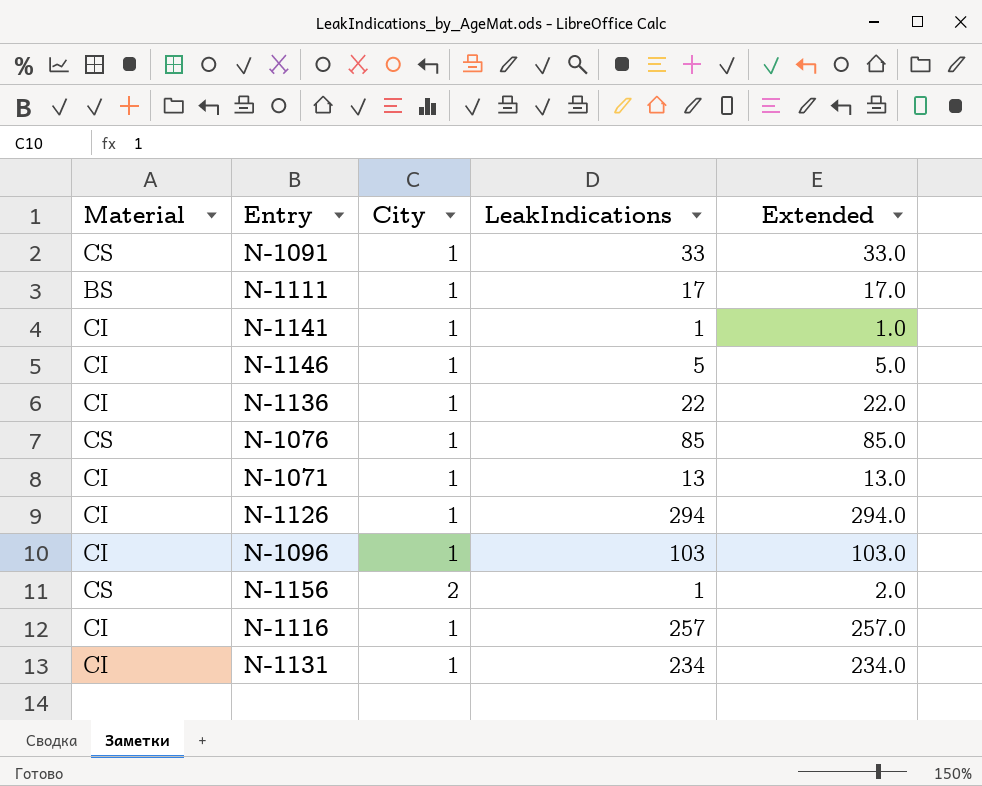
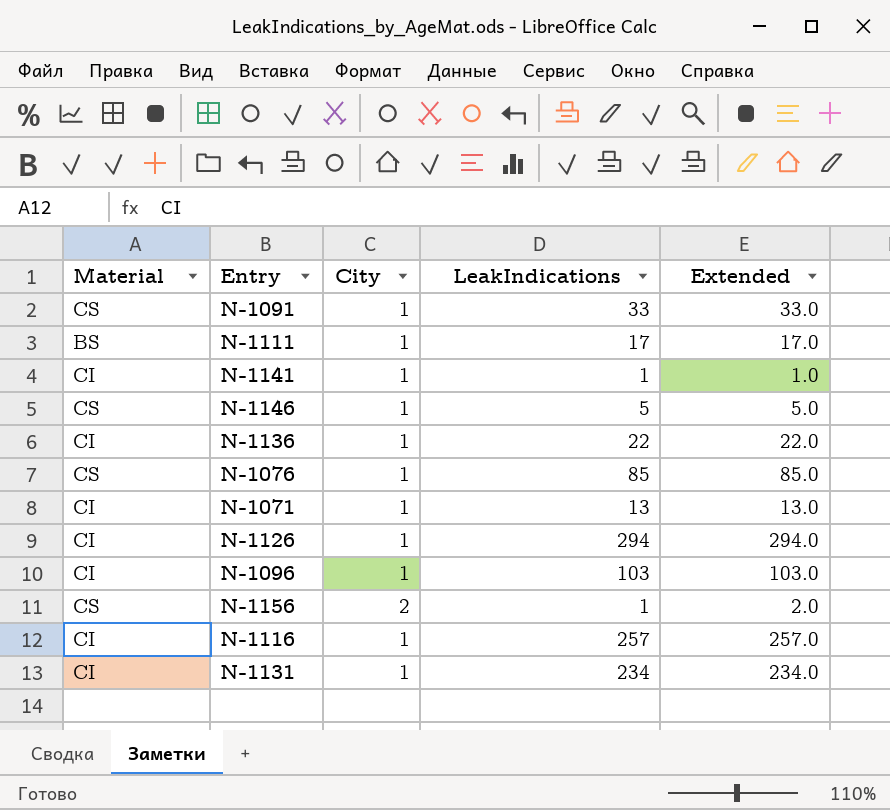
N-1146 | Material: CI -> CS

